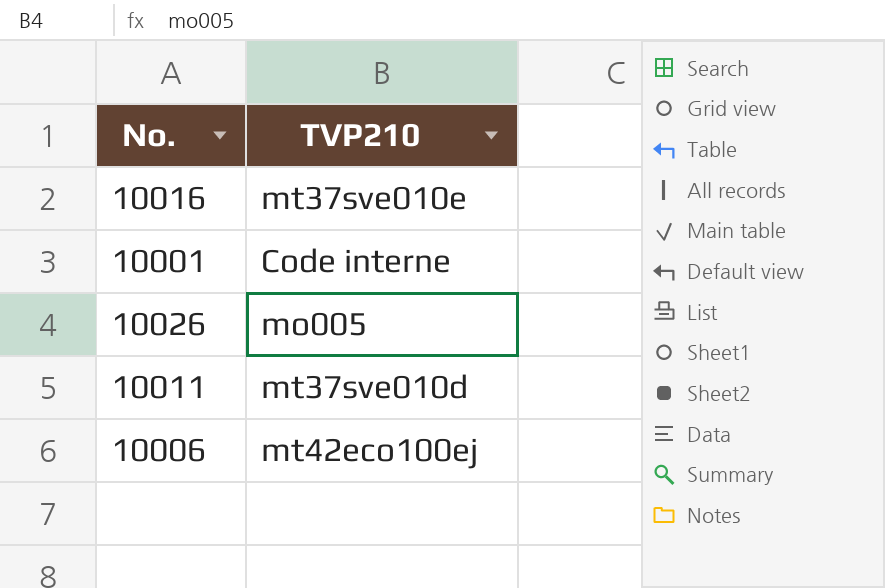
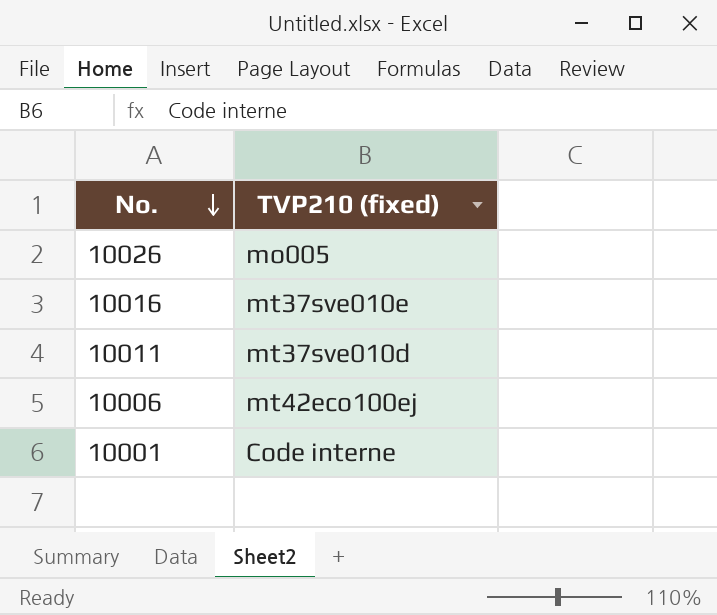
row order: none -> No. descending
column name: TVP210 -> TVP210 (fixed)

